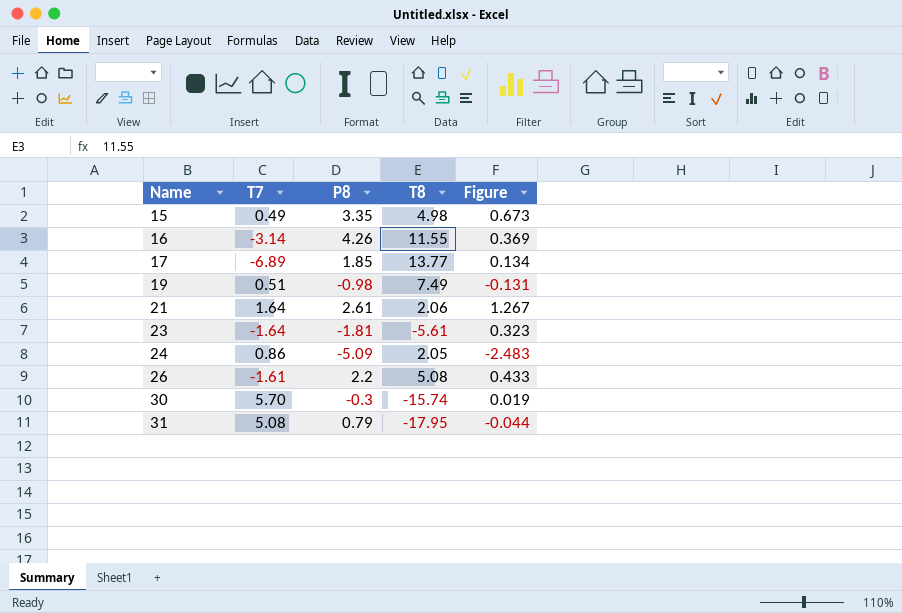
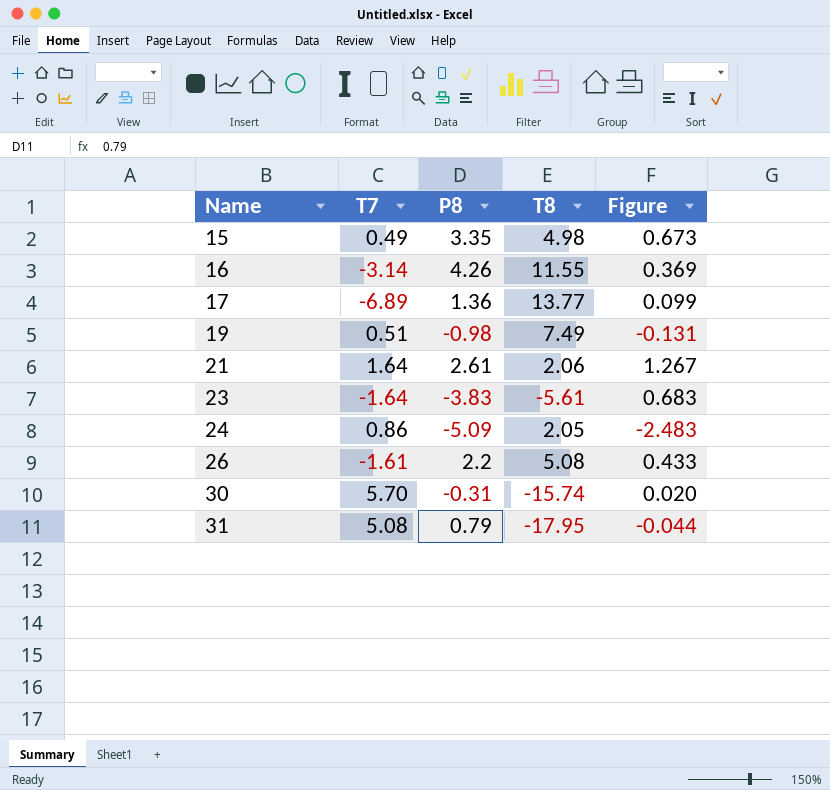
17 | P8: 1.85 -> 1.36
17 | Figure: 0.134 -> 0.099
23 | P8: -1.81 -> -3.83
23 | Figure: 0.323 -> 0.683
30 | P8: -0.3 -> -0.31
30 | Figure: 0.019 -> 0.020

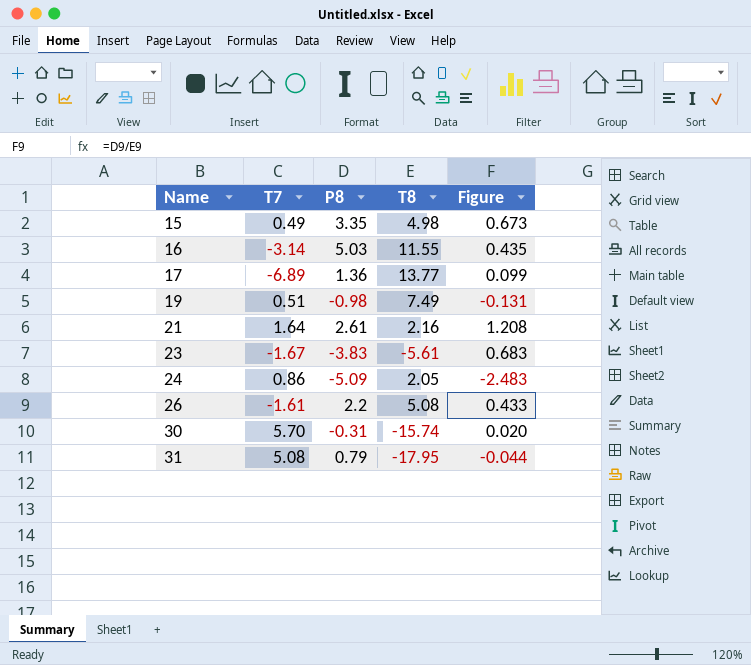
16 | P8: 4.26 -> 5.03
16 | Figure: 0.369 -> 0.435
21 | T8: 2.06 -> 2.16
21 | Figure: 1.267 -> 1.208
23 | T7: -1.64 -> -1.67

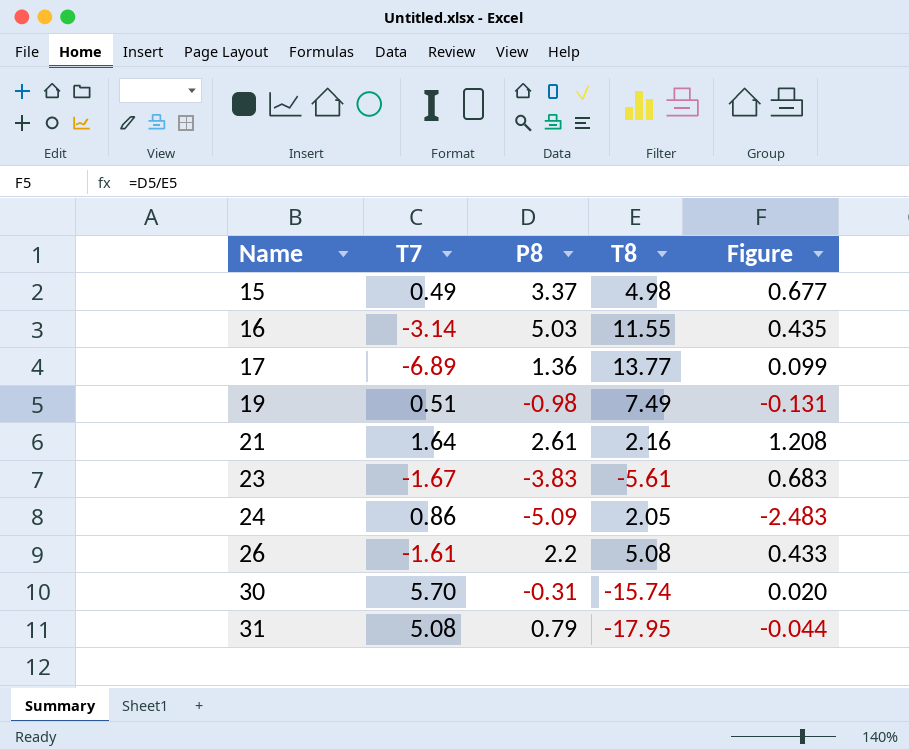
15 | P8: 3.35 -> 3.37
15 | Figure: 0.673 -> 0.677

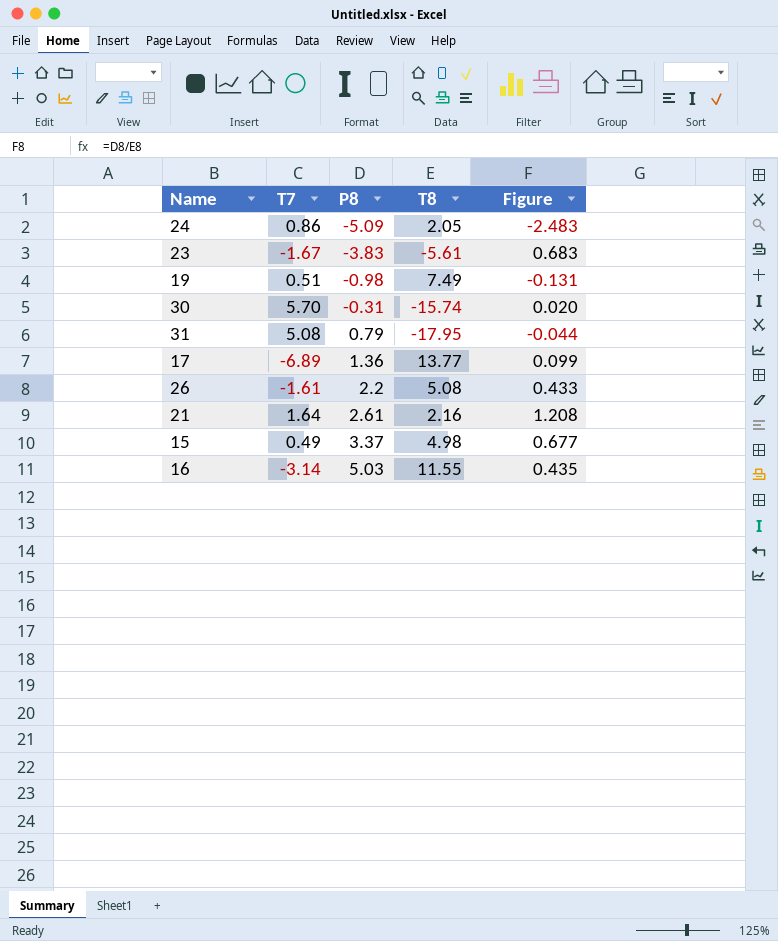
row order: Name ascending -> P8 ascending

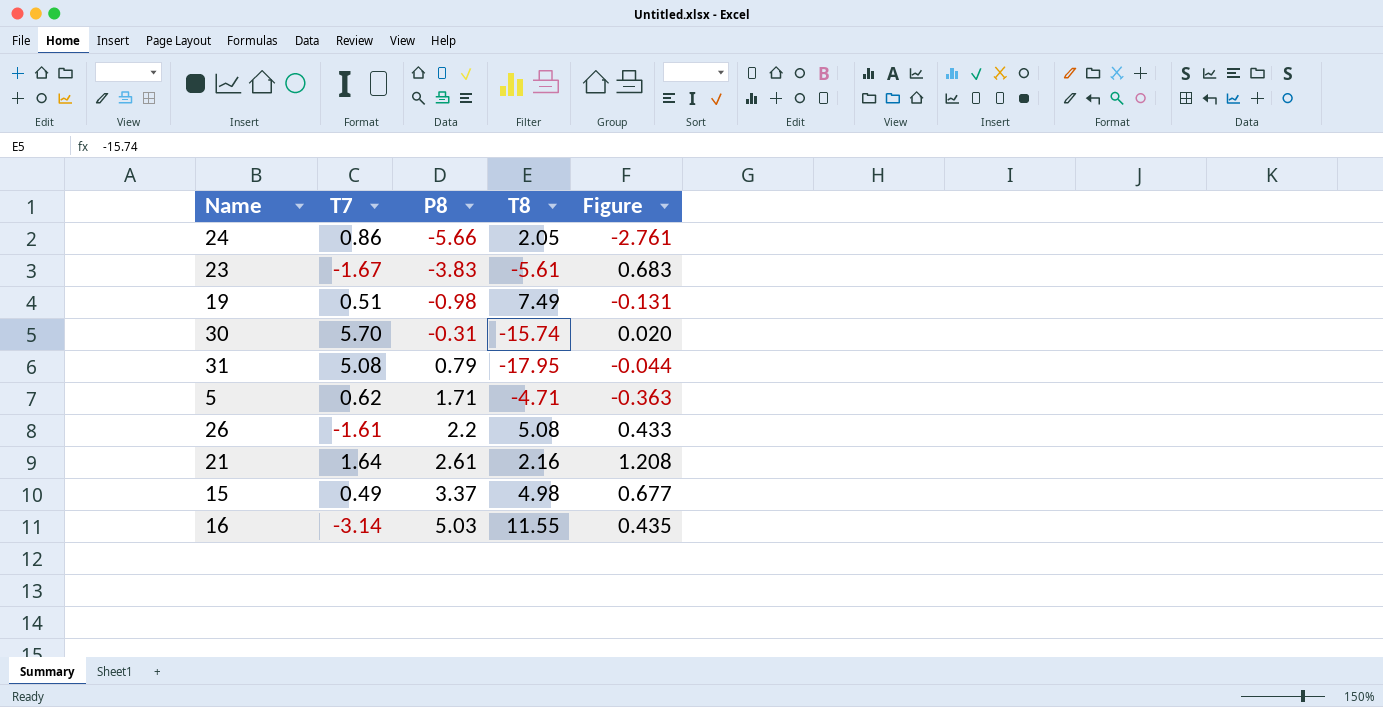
row 17: -6.89 | 1.36 | 13.77 | 0.099 -> none
24 | P8: -5.09 -> -5.66
24 | Figure: -2.483 -> -2.761
row 5: none -> 0.62 | 1.71 | -4.71 | -0.363

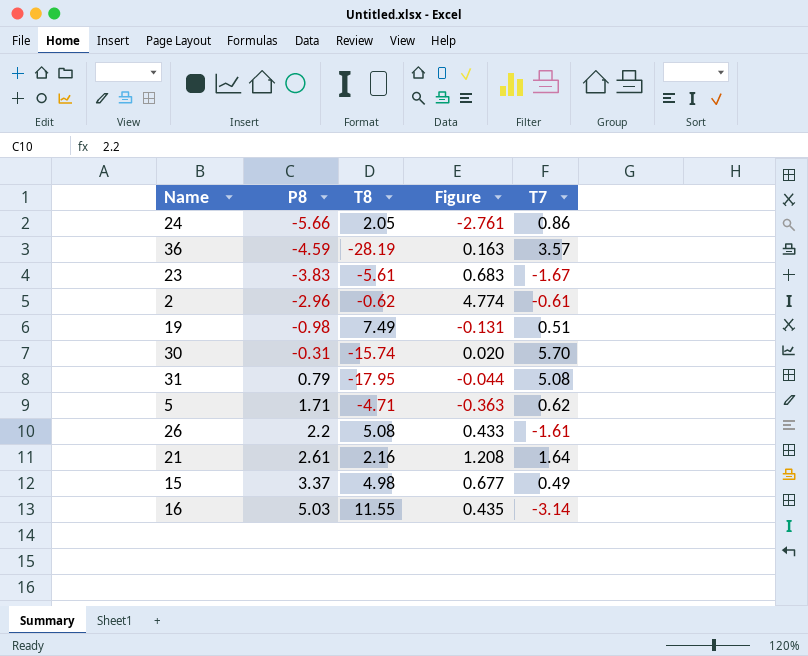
column T7 | position: 2 -> 5
row 36: none -> -4.59 | -28.19 | 0.163 | 3.57
row 2: none -> -2.96 | -0.62 | 4.774 | -0.61

